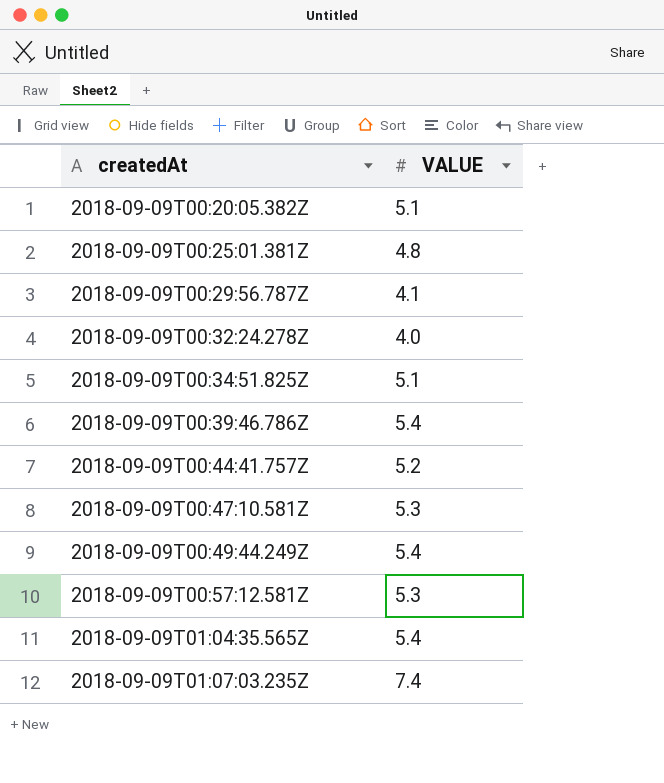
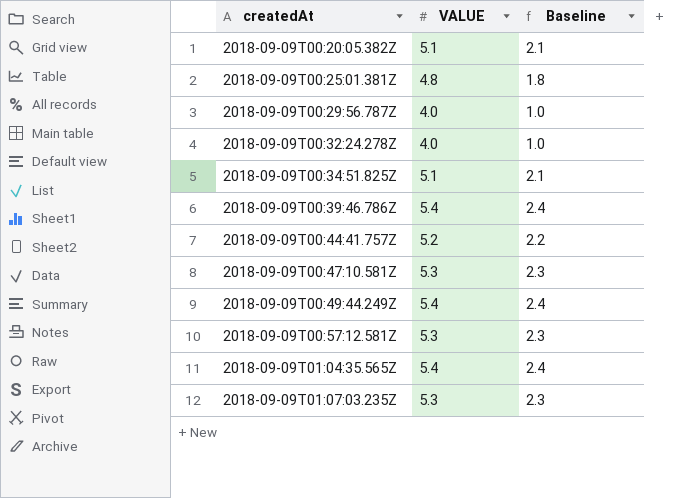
column Baseline | formula: none -> [VALUE] - 3
2018-09-09T00:29:56.787Z | VALUE: 4.1 -> 4.0
2018-09-09T01:07:03.235Z | VALUE: 7.4 -> 5.3

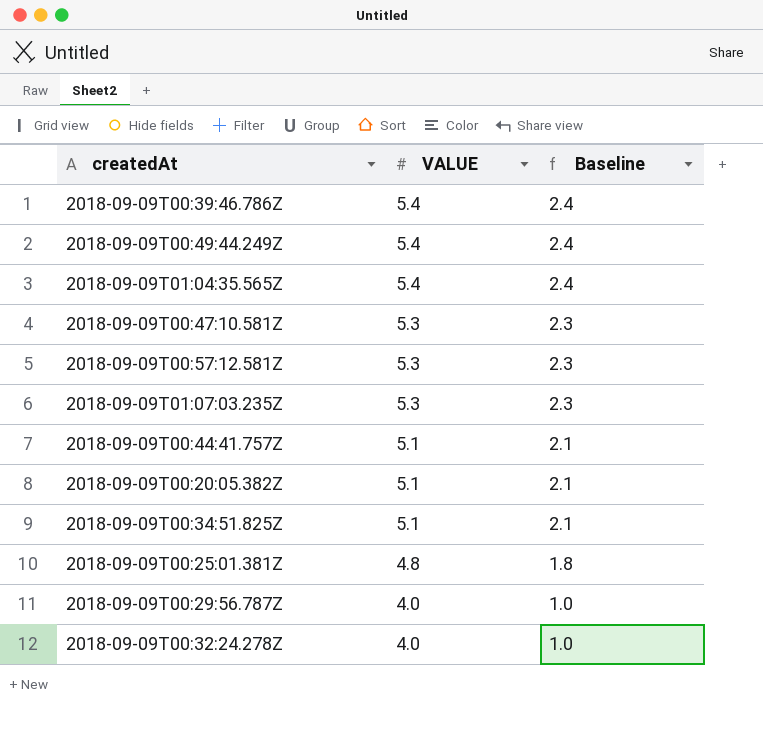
row order: createdAt ascending -> VALUE descending
2018-09-09T00:44:41.757Z | VALUE: 5.2 -> 5.1
2018-09-09T00:44:41.757Z | Baseline: 2.2 -> 2.1

